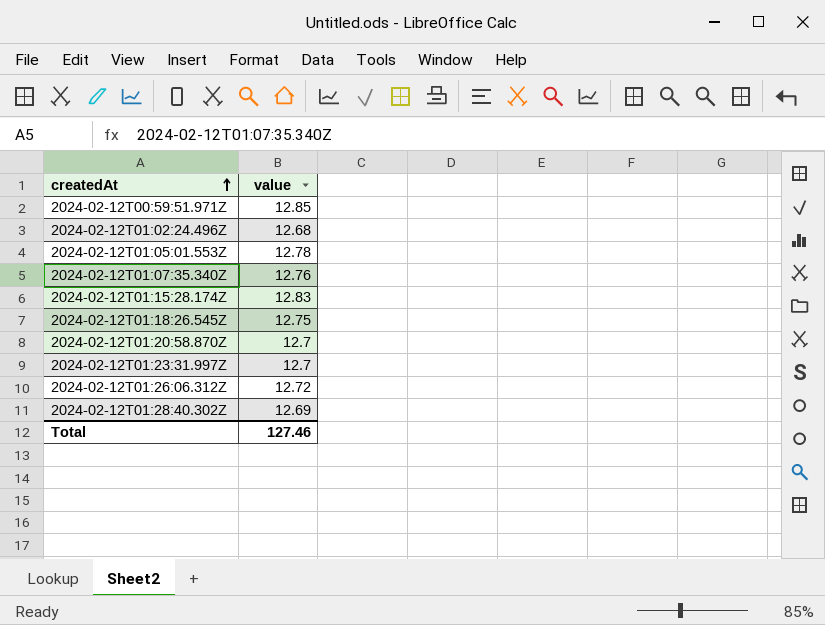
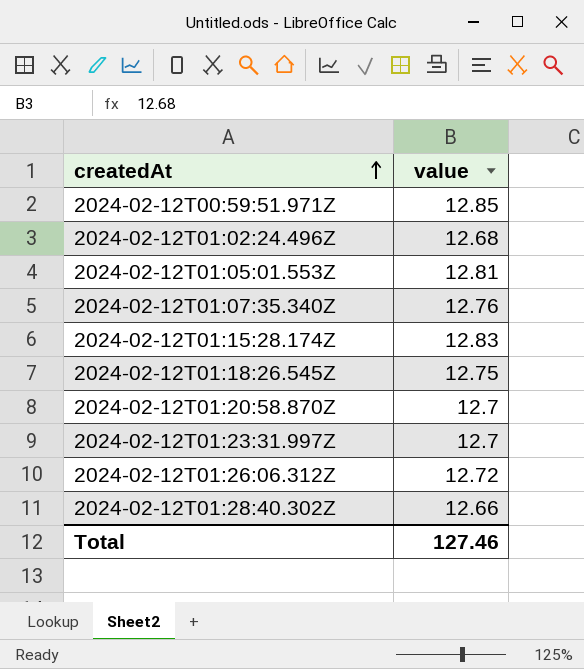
2024-02-12T01:05:01.553Z | value: 12.78 -> 12.81
2024-02-12T01:28:40.302Z | value: 12.69 -> 12.66

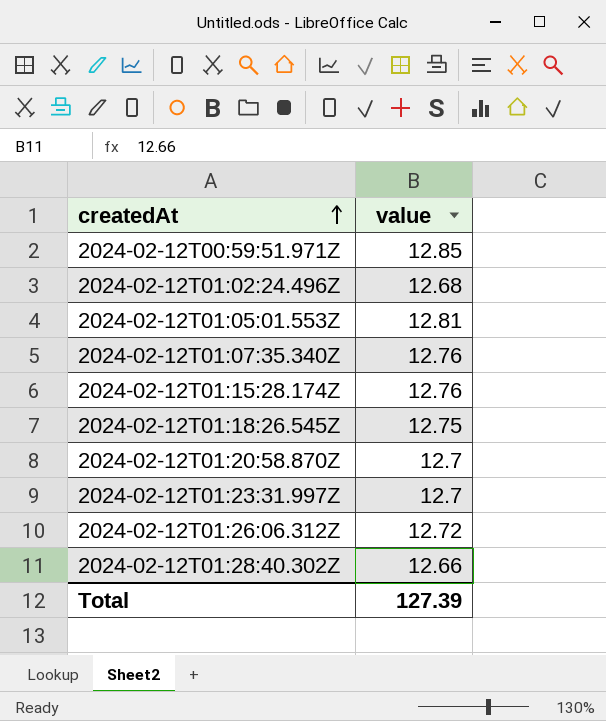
2024-02-12T01:15:28.174Z | value: 12.83 -> 12.76
Total | value: 127.46 -> 127.39

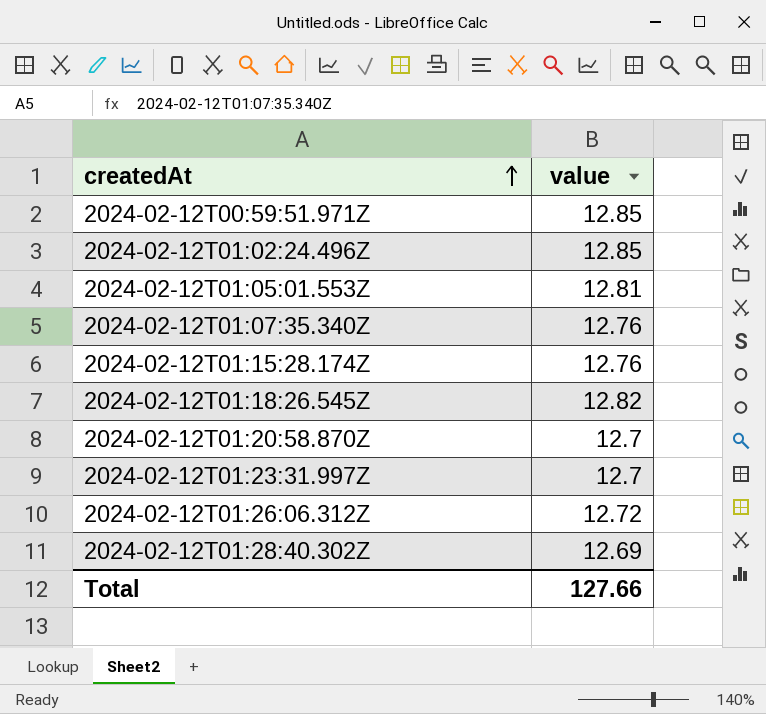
2024-02-12T01:02:24.496Z | value: 12.68 -> 12.85
2024-02-12T01:18:26.545Z | value: 12.75 -> 12.82
2024-02-12T01:28:40.302Z | value: 12.66 -> 12.69
Total | value: 127.39 -> 127.66

